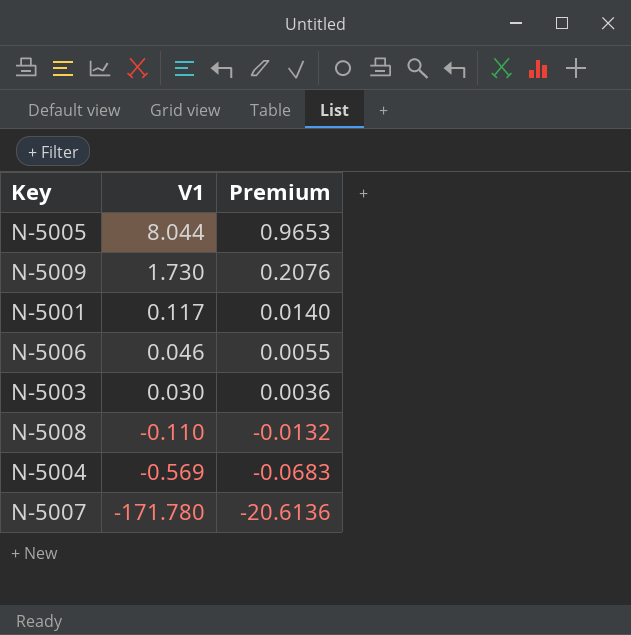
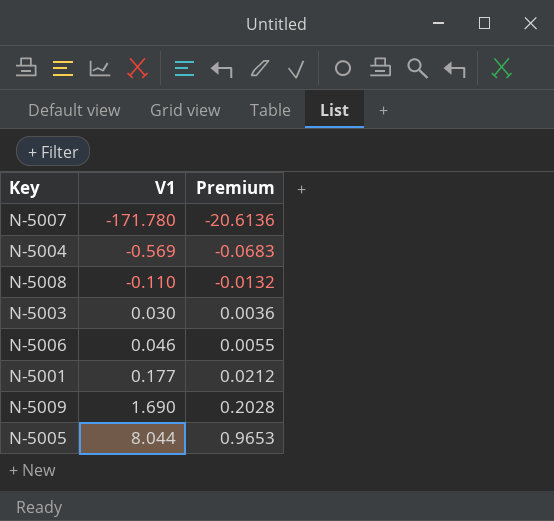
row order: V1 descending -> V1 ascending
N-5001 | V1: 0.117 -> 0.177
N-5001 | Premium: 0.0140 -> 0.0212
N-5009 | V1: 1.730 -> 1.690
N-5009 | Premium: 0.2076 -> 0.2028

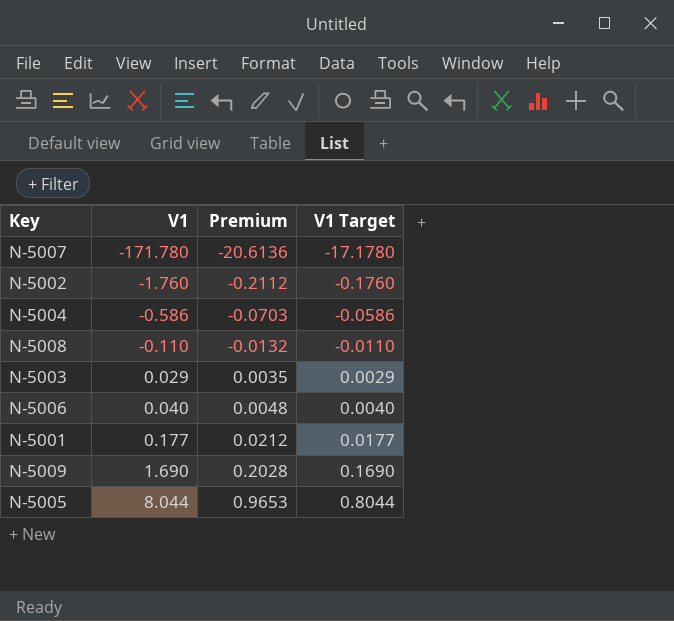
column V1 Target | formula: none -> [V1] * 0.1
row N-5002: none -> -1.760 | -0.2112 | -0.1760
N-5004 | V1: -0.569 -> -0.586
N-5004 | Premium: -0.0683 -> -0.0703
N-5003 | V1: 0.030 -> 0.029
N-5003 | Premium: 0.0036 -> 0.0035
N-5006 | V1: 0.046 -> 0.040
N-5006 | Premium: 0.0055 -> 0.0048

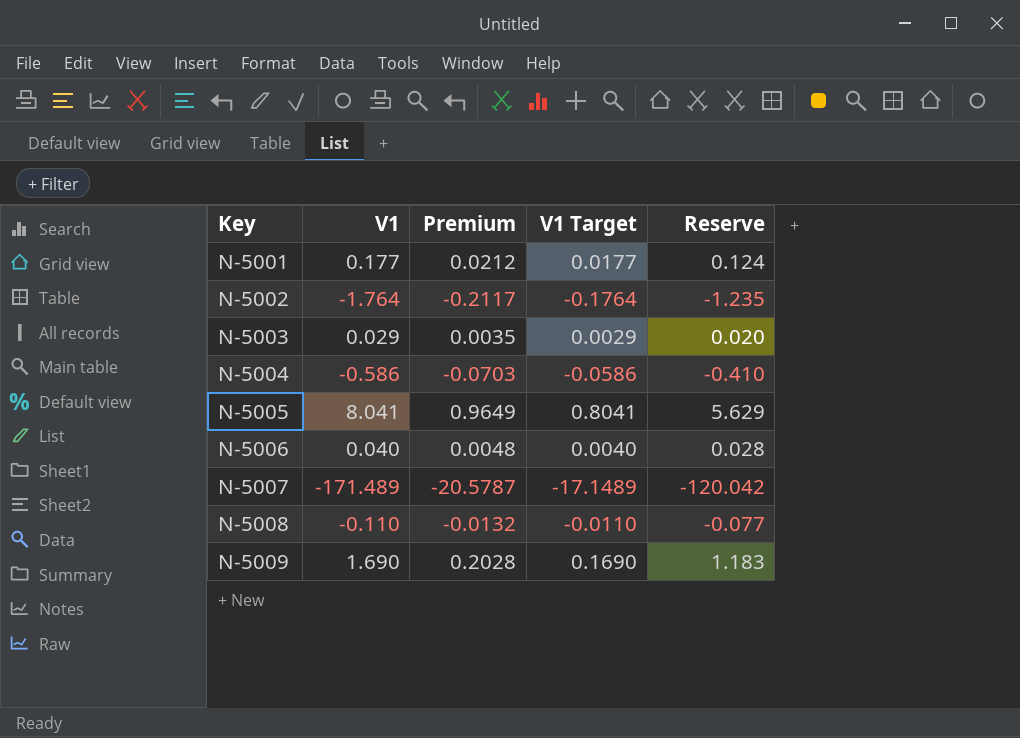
row order: V1 ascending -> Key ascending
column Reserve | formula: none -> [V1] * 0.7
N-5002 | V1: -1.760 -> -1.764
N-5002 | Premium: -0.2112 -> -0.2117
N-5002 | V1 Target: -0.1760 -> -0.1764
N-5005 | V1: 8.044 -> 8.041
N-5005 | Premium: 0.9653 -> 0.9649
N-5005 | V1 Target: 0.8044 -> 0.8041
N-5007 | V1: -171.780 -> -171.489
N-5007 | Premium: -20.6136 -> -20.5787
N-5007 | V1 Target: -17.1780 -> -17.1489

